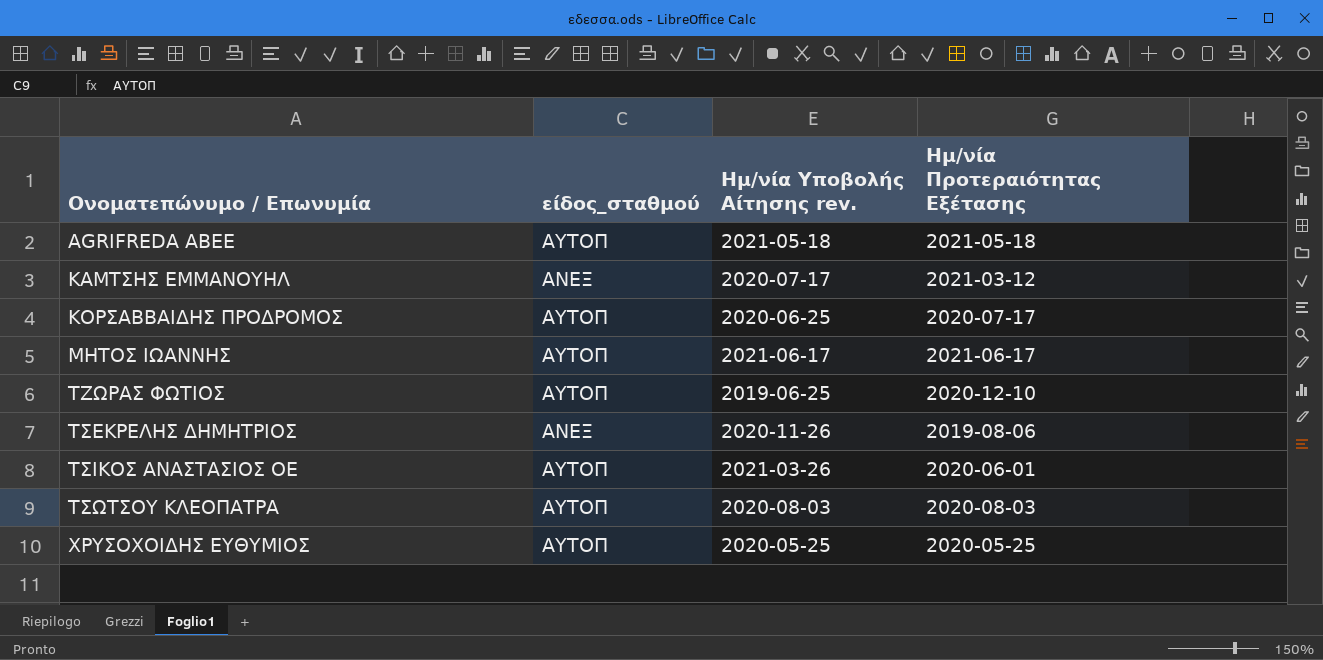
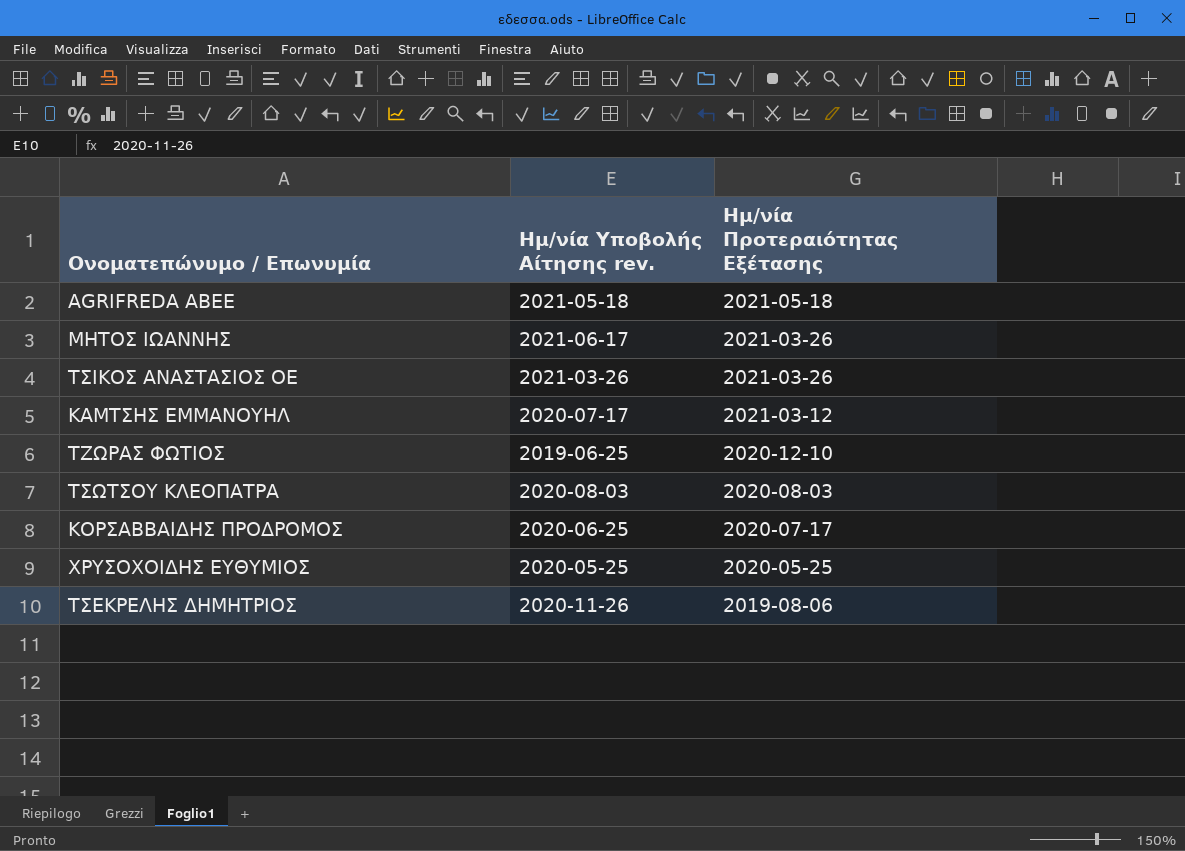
row order: Ονοματεπώνυμο / Επωνυμία ascending -> Ημ/νία Προτεραιότητας Εξέτασης descending
column είδος_σταθμού | position: 2 -> none
ΜΗΤΟΣ ΙΩΑΝΝΗΣ | Ημ/νία Προτεραιότητας Εξέτασης: 2021-06-17 -> 2021-03-26
ΤΣΙΚΟΣ ΑΝΑΣΤΑΣΙΟΣ ΟΕ | Ημ/νία Προτεραιότητας Εξέτασης: 2020-06-01 -> 2021-03-26

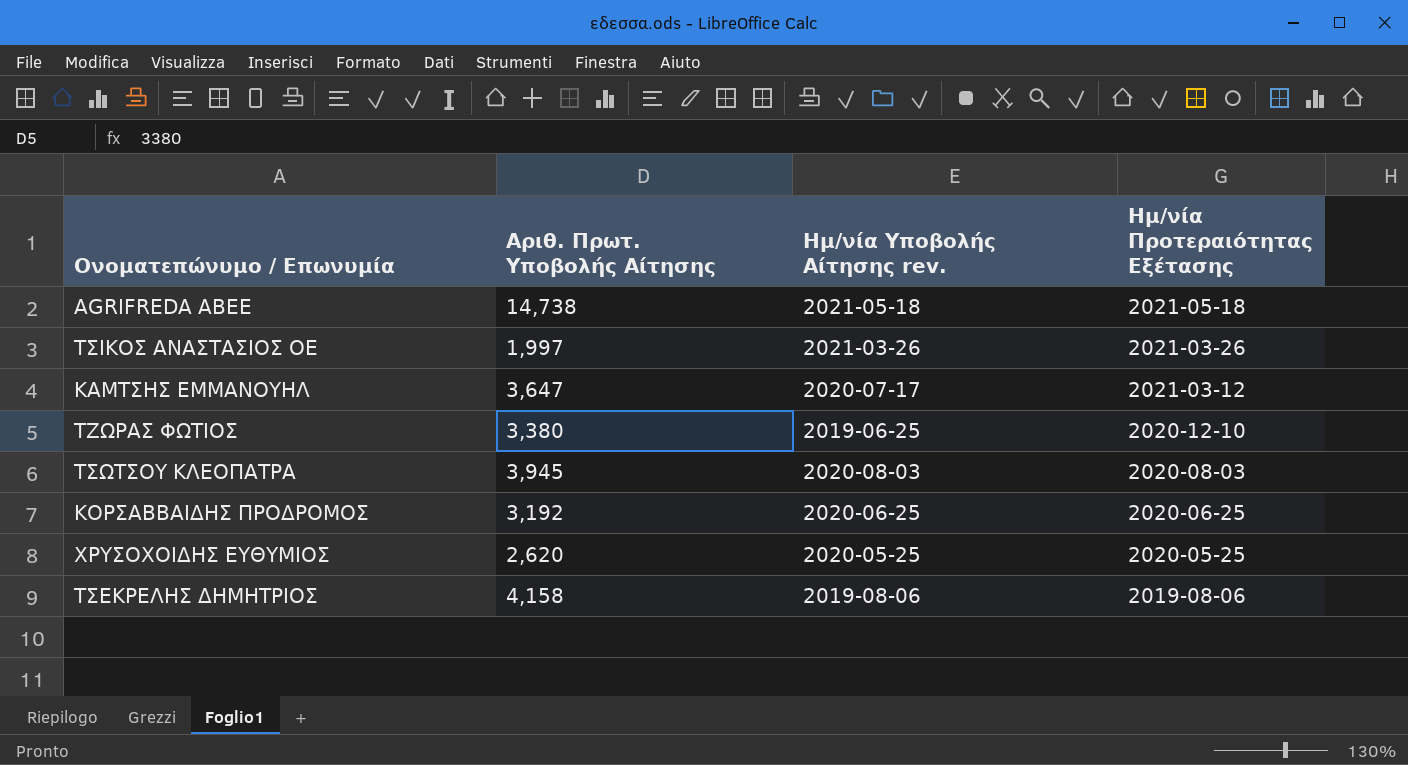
column Αριθ. Πρωτ. Υποβολής Αίτησης | position: none -> 2
row ΜΗΤΟΣ ΙΩΑΝΝΗΣ: 2021-06-17 | 2021-03-26 -> none
ΚΟΡΣΑΒΒΑΙΔΗΣ ΠΡΟΔΡΟΜΟΣ | Ημ/νία Προτεραιότητας Εξέτασης: 2020-07-17 -> 2020-06-25
ΤΣΕΚΡΕΛΗΣ ΔΗΜΗΤΡΙΟΣ | Ημ/νία Υποβολής Αίτησης rev.: 2020-11-26 -> 2019-08-06

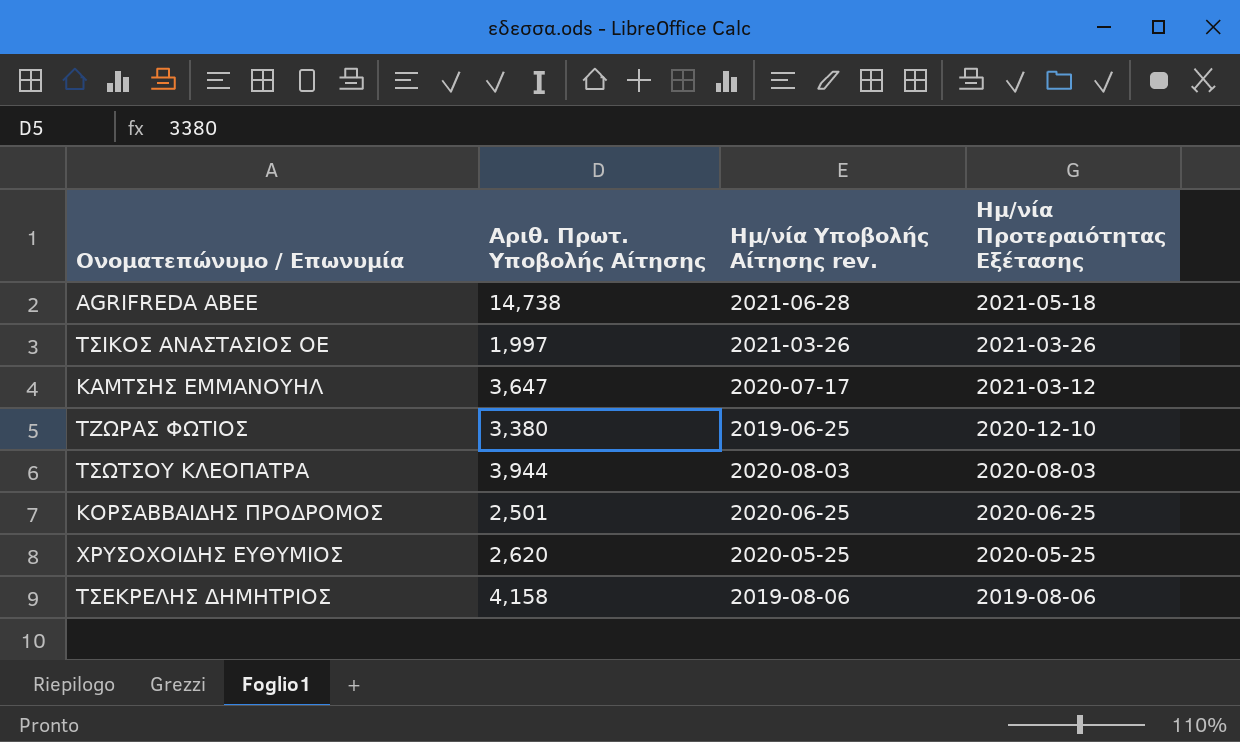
AGRIFREDA ΑΒΕΕ | Ημ/νία Υποβολής Αίτησης rev.: 2021-05-18 -> 2021-06-28
ΤΣΩΤΣΟΥ ΚΛΕΟΠΑΤΡΑ | Αριθ. Πρωτ. Υποβολής Αίτησης: 3,945 -> 3,944
ΚΟΡΣΑΒΒΑΙΔΗΣ ΠΡΟΔΡΟΜΟΣ | Αριθ. Πρωτ. Υποβολής Αίτησης: 3,192 -> 2,501

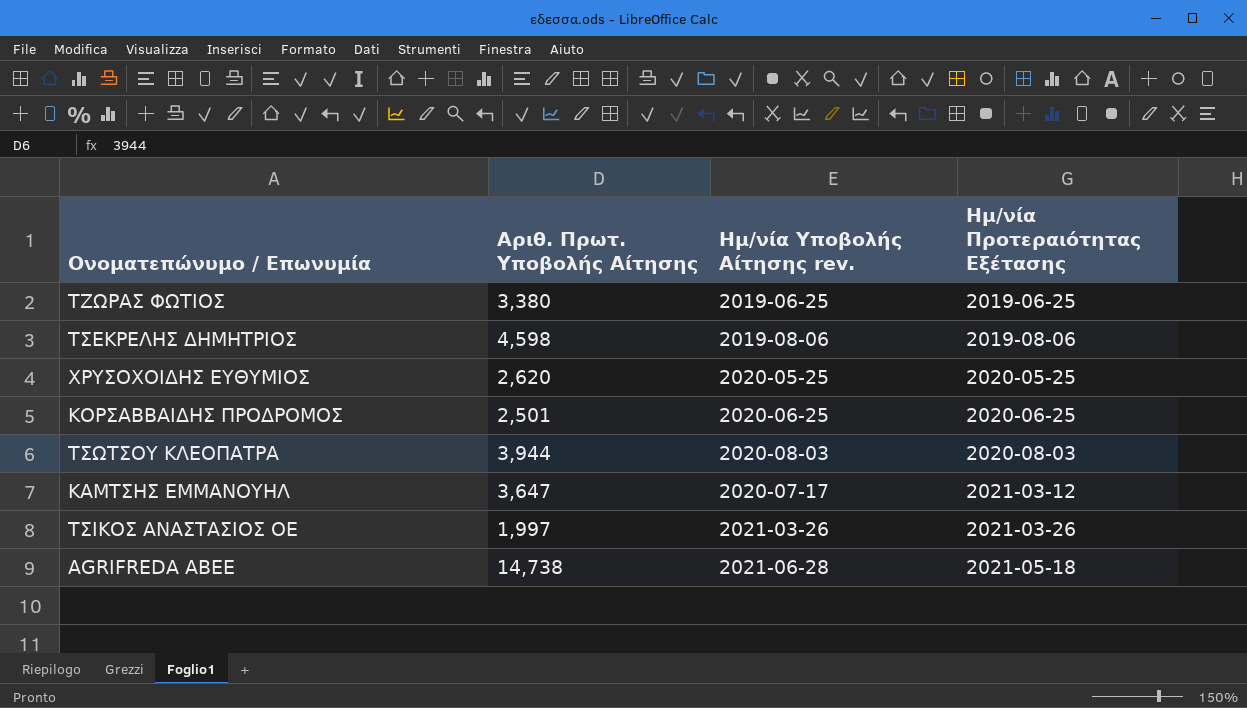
row order: Ημ/νία Προτεραιότητας Εξέτασης descending -> Ημ/νία Προτεραιότητας Εξέτασης ascending
ΤΖΩΡΑΣ ΦΩΤΙΟΣ | Ημ/νία Προτεραιότητας Εξέτασης: 2020-12-10 -> 2019-06-25
ΤΣΕΚΡΕΛΗΣ ΔΗΜΗΤΡΙΟΣ | Αριθ. Πρωτ. Υποβολής Αίτησης: 4,158 -> 4,598

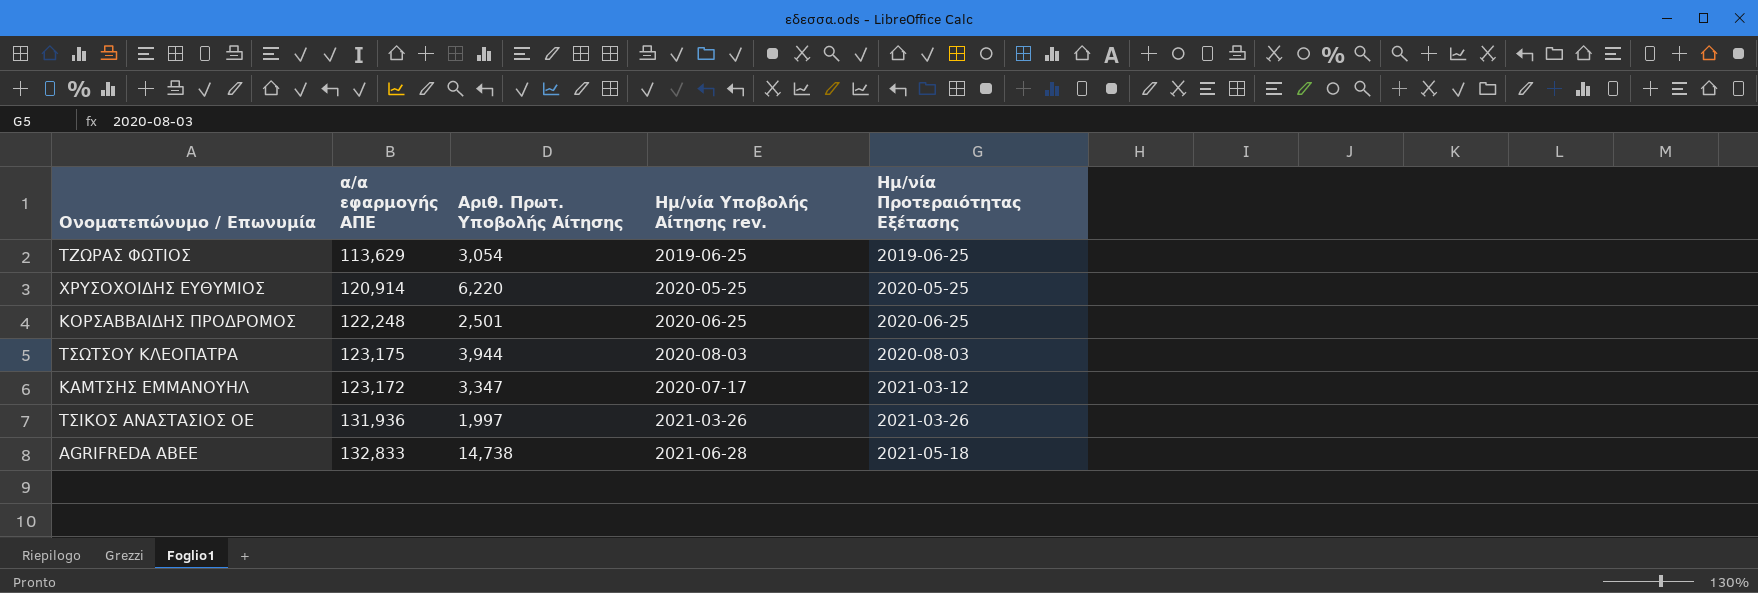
column α/α εφαρμογής ΑΠΕ | position: none -> 2
row ΤΣΕΚΡΕΛΗΣ ΔΗΜΗΤΡΙΟΣ: 4,598 | 2019-08-06 | 2019-08-06 -> none
ΤΖΩΡΑΣ ΦΩΤΙΟΣ | Αριθ. Πρωτ. Υποβολής Αίτησης: 3,380 -> 3,054
ΧΡΥΣΟΧΟΙΔΗΣ ΕΥΘΥΜΙΟΣ | Αριθ. Πρωτ. Υποβολής Αίτησης: 2,620 -> 6,220
ΚΑΜΤΣΗΣ ΕΜΜΑΝΟΥΗΛ | Αριθ. Πρωτ. Υποβολής Αίτησης: 3,647 -> 3,347

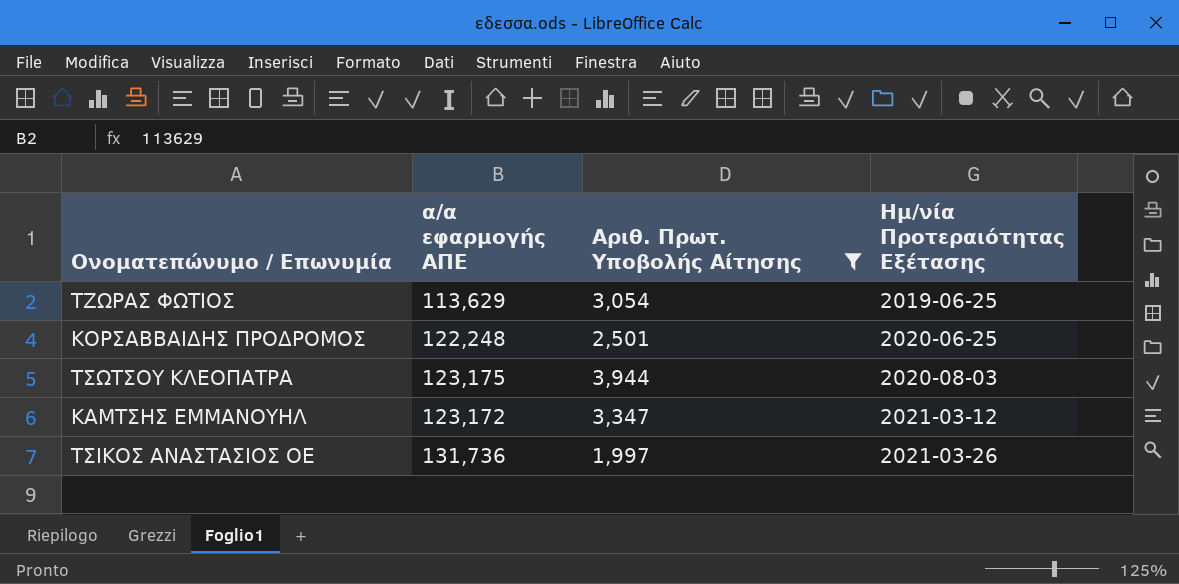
filter: none -> Αριθ. Πρωτ. Υποβολής Αίτησης <= 3,944
column Ημ/νία Υποβολής Αίτησης rev. | position: 4 -> none
ΤΣΙΚΟΣ ΑΝΑΣΤΑΣΙΟΣ ΟΕ | α/α εφαρμογής ΑΠΕ: 131,936 -> 131,736

